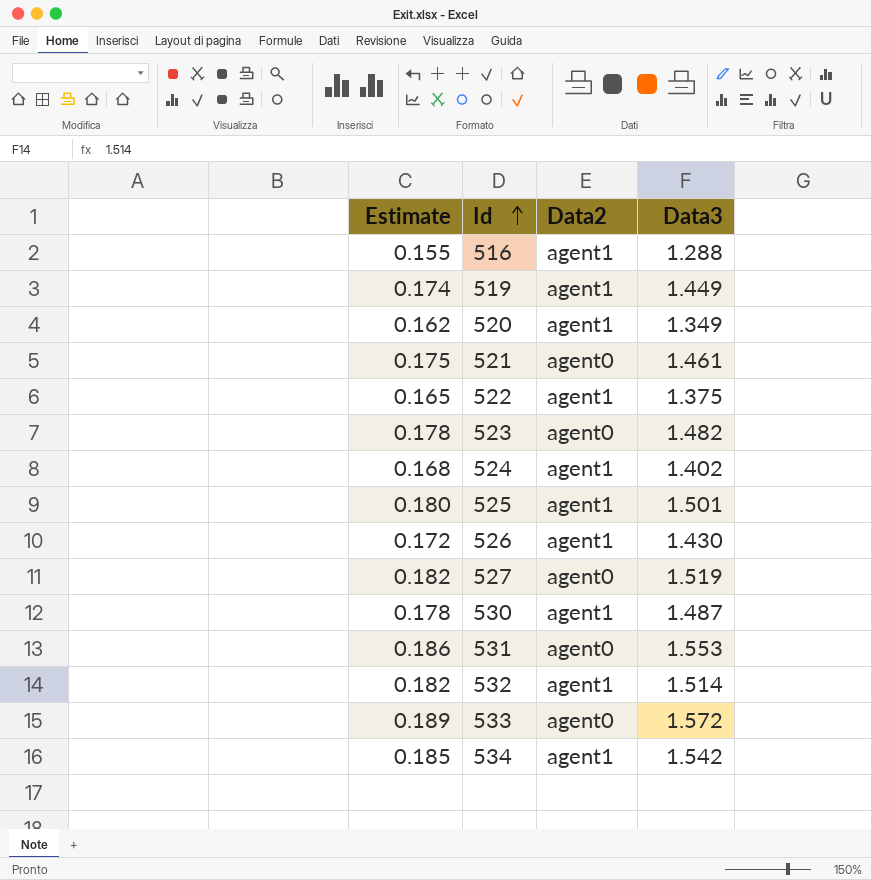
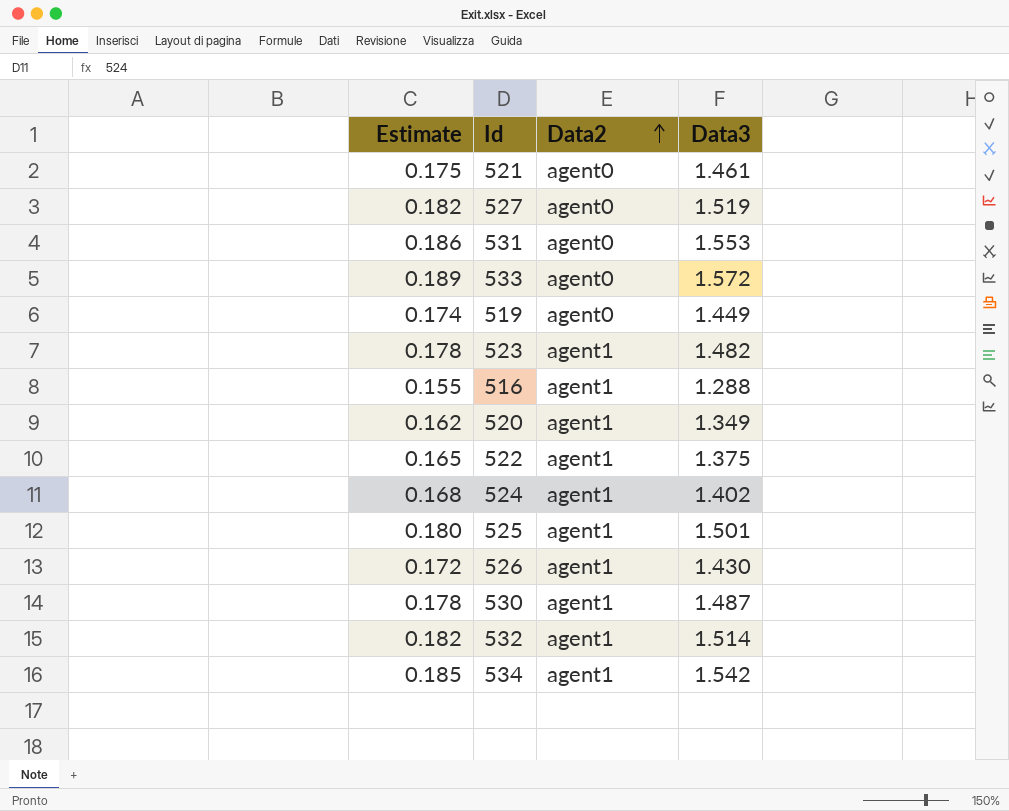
row order: Id ascending -> Data2 ascending
519 | Data2: agent1 -> agent0
523 | Data2: agent0 -> agent1

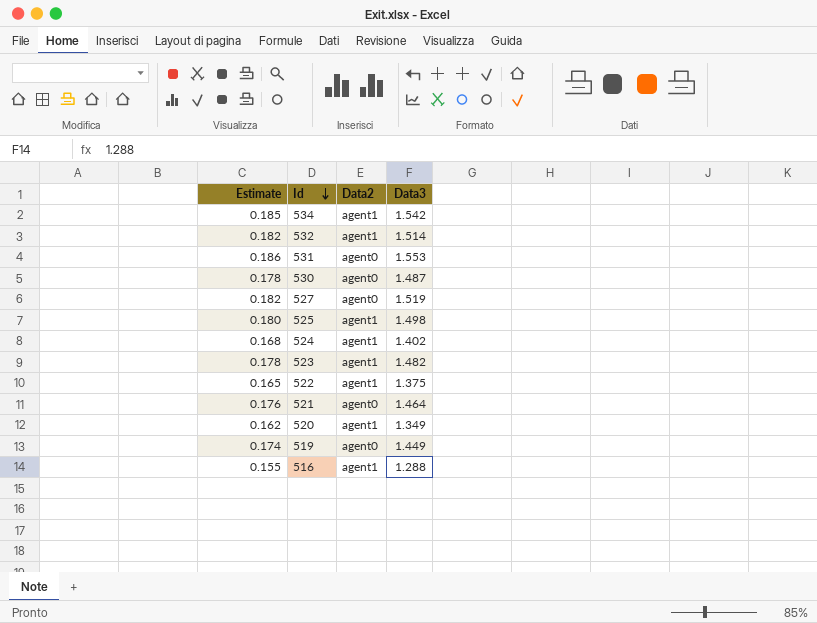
row order: Data2 ascending -> Id descending
row 533: 0.189 | agent0 | 1.572 -> none
row 526: 0.172 | agent1 | 1.430 -> none
530 | Data2: agent1 -> agent0
525 | Data3: 1.501 -> 1.498
521 | Estimate: 0.175 -> 0.176
521 | Data3: 1.461 -> 1.464

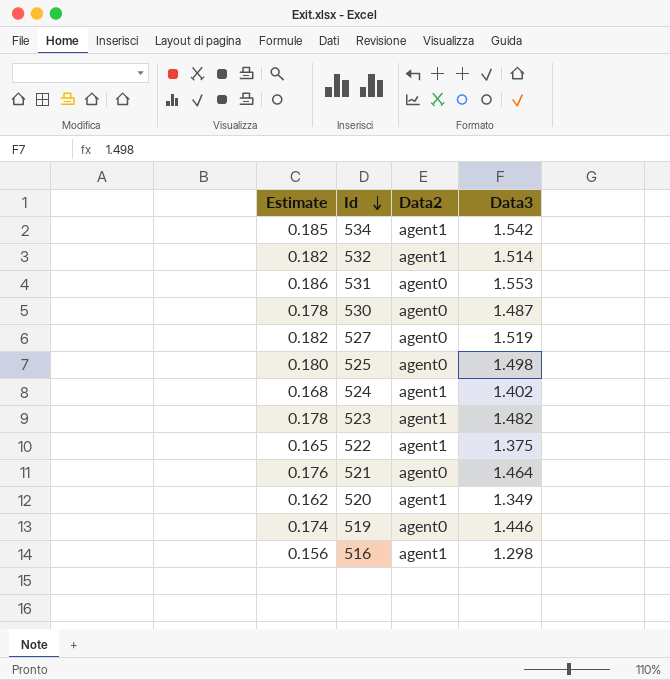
525 | Data2: agent1 -> agent0
519 | Data3: 1.449 -> 1.446
516 | Estimate: 0.155 -> 0.156
516 | Data3: 1.288 -> 1.298

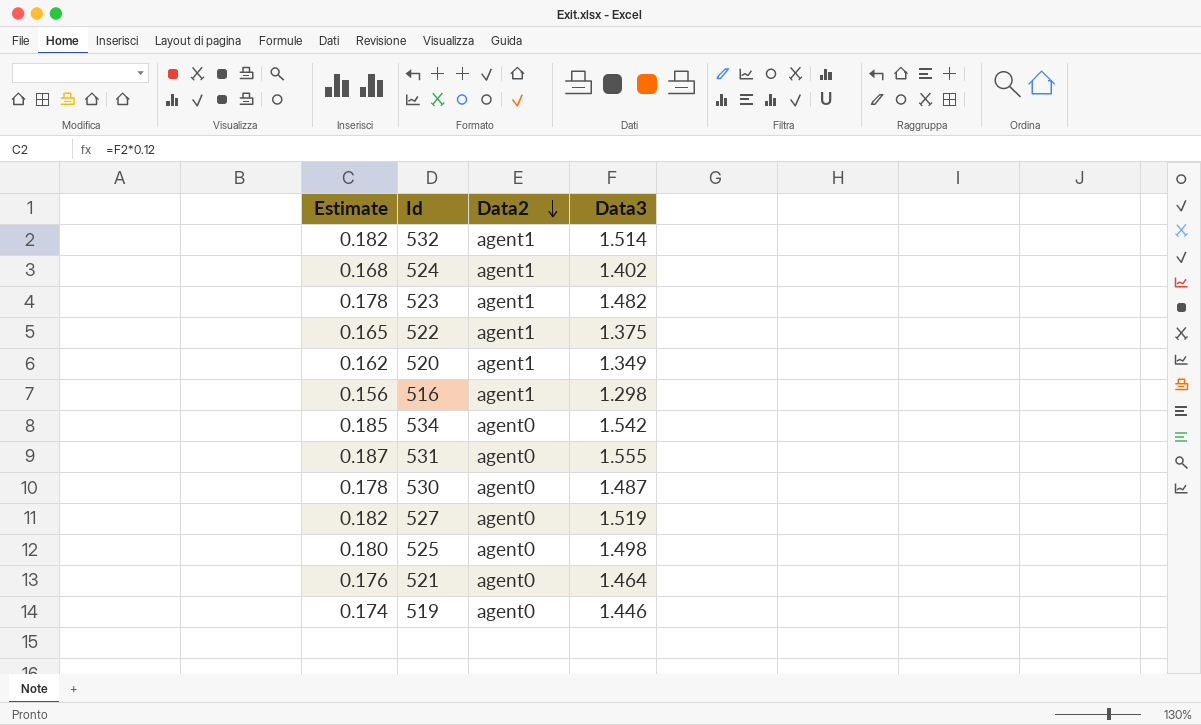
row order: Id descending -> Data2 descending
534 | Data2: agent1 -> agent0
531 | Estimate: 0.186 -> 0.187
531 | Data3: 1.553 -> 1.555

